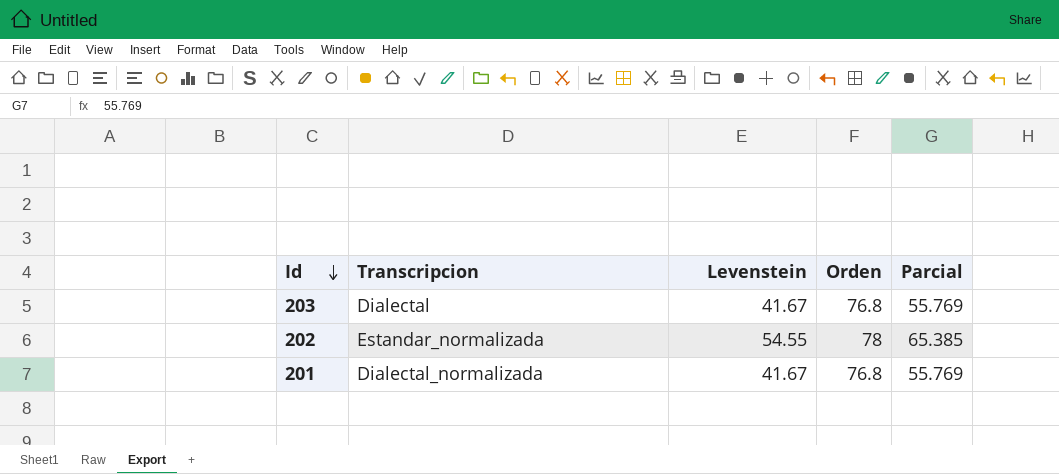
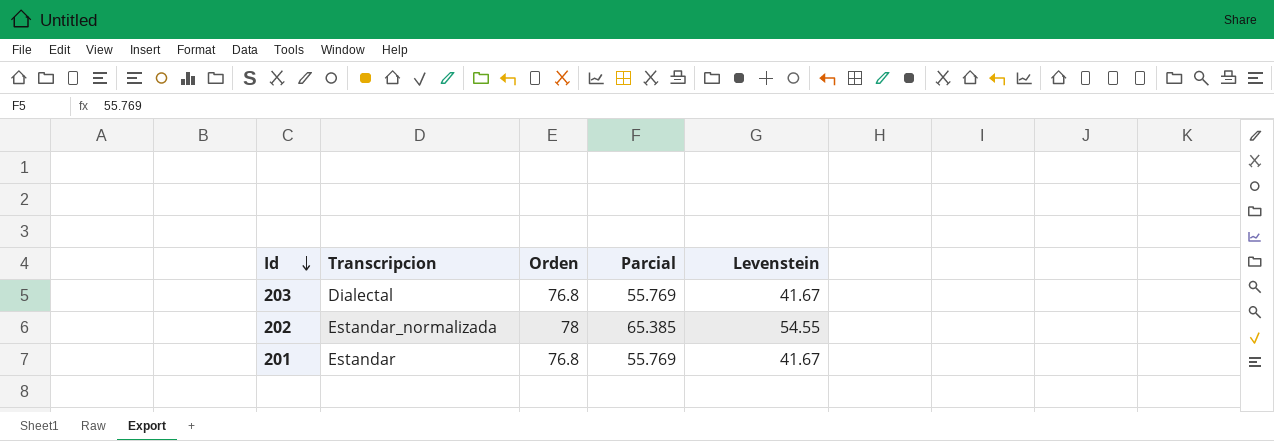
column Levenstein | position: 3 -> 5
201 | Transcripcion: Dialectal_normalizada -> Estandar

